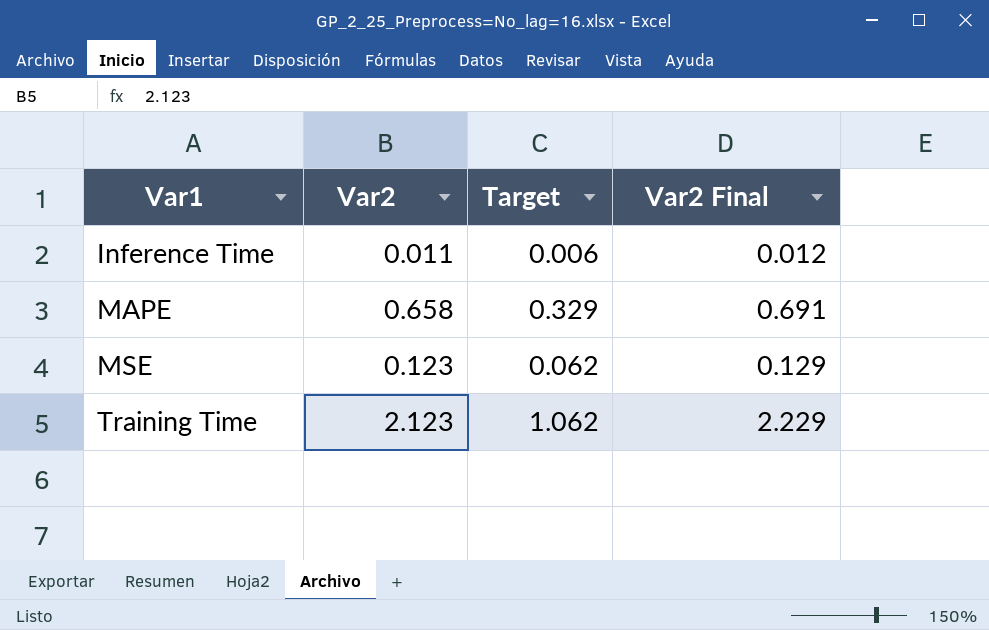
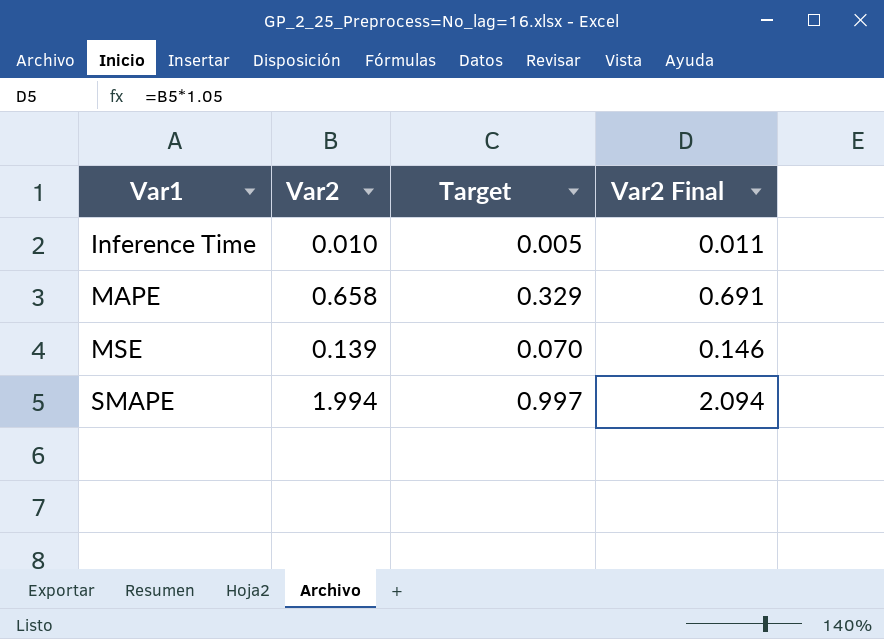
row Training Time: 2.123 | 1.062 | 2.229 -> none
Inference Time | Var2: 0.011 -> 0.010
Inference Time | Target: 0.006 -> 0.005
Inference Time | Var2 Final: 0.012 -> 0.011
MSE | Var2: 0.123 -> 0.139
MSE | Target: 0.062 -> 0.070
MSE | Var2 Final: 0.129 -> 0.146
row SMAPE: none -> 1.994 | 0.997 | 2.094

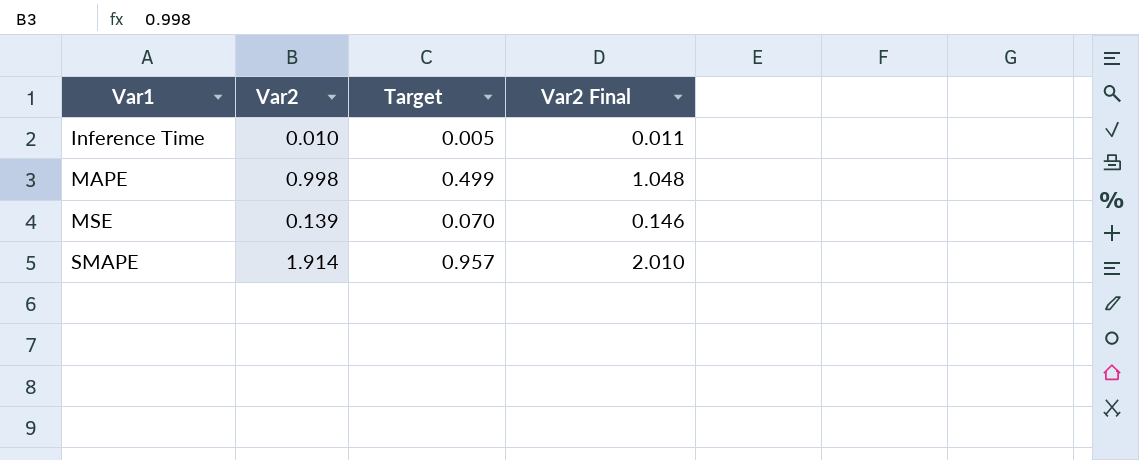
MAPE | Var2: 0.658 -> 0.998
MAPE | Target: 0.329 -> 0.499
MAPE | Var2 Final: 0.691 -> 1.048
SMAPE | Var2: 1.994 -> 1.914
SMAPE | Target: 0.997 -> 0.957
SMAPE | Var2 Final: 2.094 -> 2.010

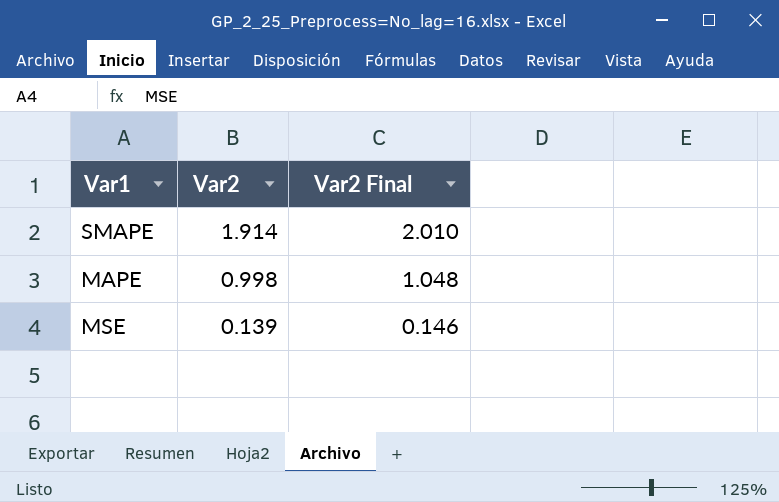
row order: Var1 ascending -> Var2 descending
column Target | formula: [Var2] * 0.5 -> none
row Inference Time: 0.010 | 0.005 | 0.011 -> none

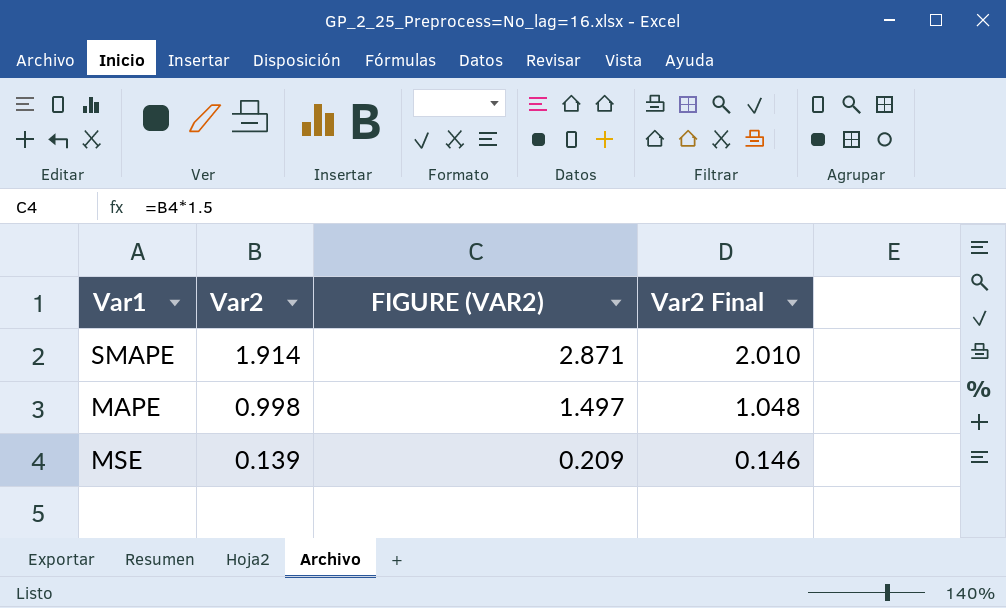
column FIGURE (VAR2) | formula: none -> [Var2] * 1.5

